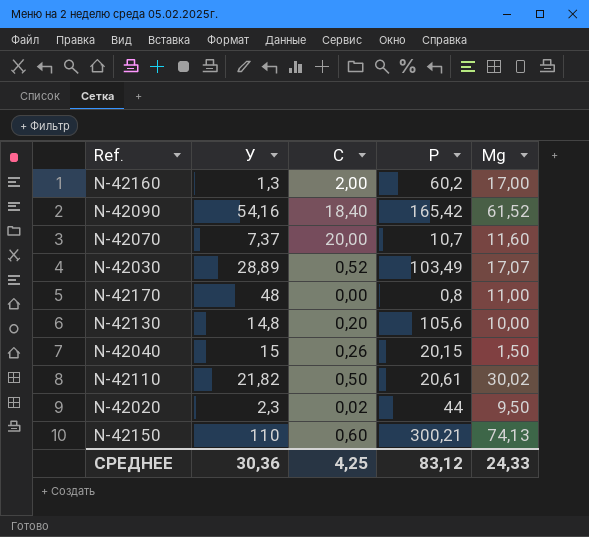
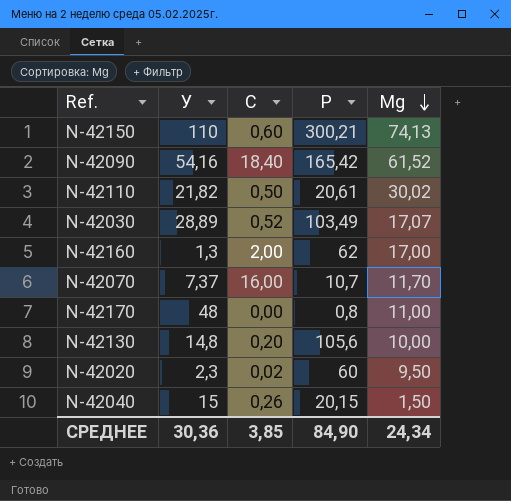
row order: none -> Mg descending
N-42160 | P: 60,2 -> 62
N-42070 | С: 20,00 -> 16,00
N-42070 | Mg: 11,60 -> 11,70
N-42020 | P: 44 -> 60
СРЕДНЕЕ | С: 4,25 -> 3,85
СРЕДНЕЕ | P: 83,12 -> 84,90
СРЕДНЕЕ | Mg: 24,33 -> 24,34

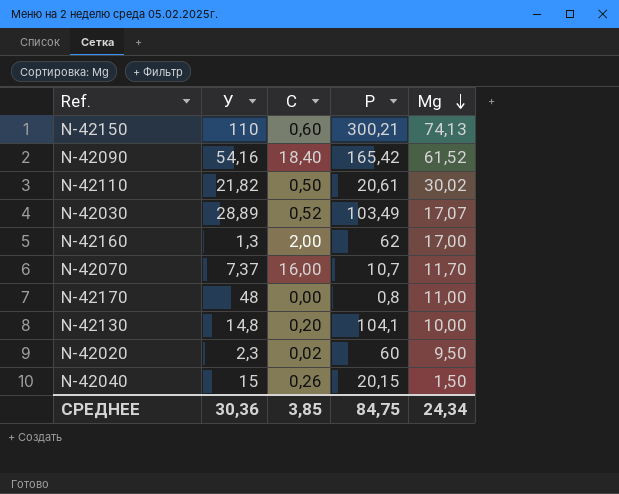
N-42130 | P: 105,6 -> 104,1
СРЕДНЕЕ | P: 84,90 -> 84,75

